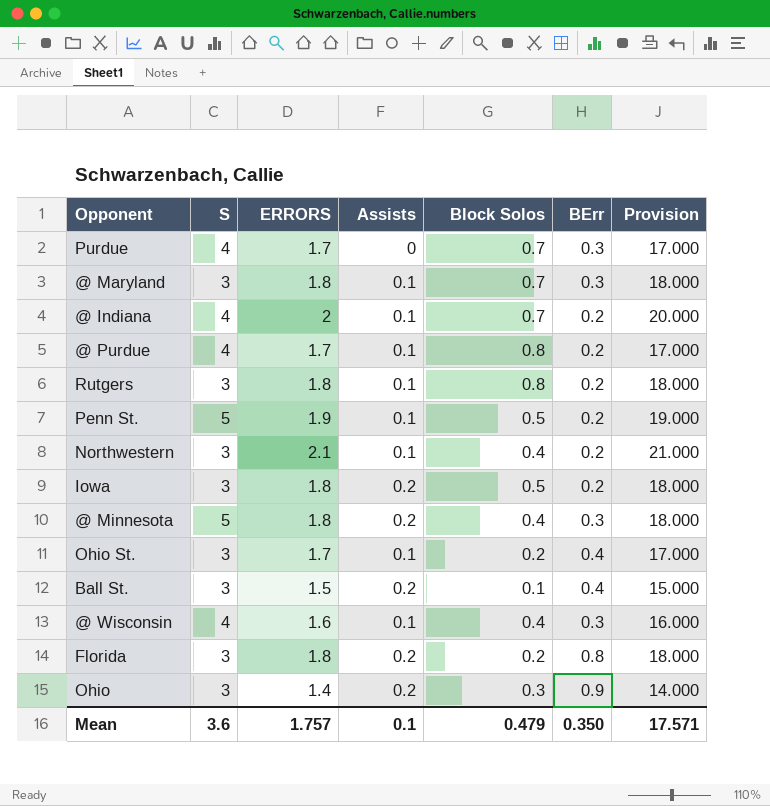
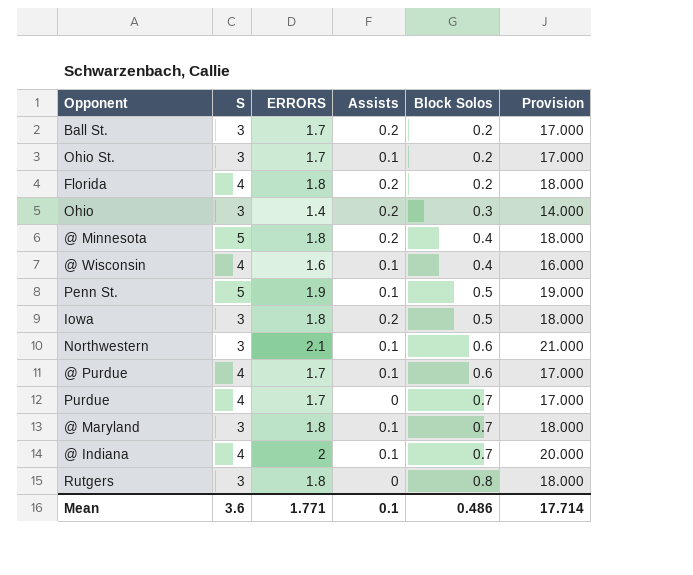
row order: none -> Block Solos ascending
column BErr | position: 6 -> none
Ball St. | ERRORS: 1.5 -> 1.7
Ball St. | Block Solos: 0.1 -> 0.2
Ball St. | Provision: 15.000 -> 17.000
Florida | S: 3 -> 4
Northwestern | Block Solos: 0.4 -> 0.6
@ Purdue | Block Solos: 0.8 -> 0.6
Rutgers | Assists: 0.1 -> 0
Mean | ERRORS: 1.757 -> 1.771
Mean | Block Solos: 0.479 -> 0.486
Mean | Provision: 17.571 -> 17.714

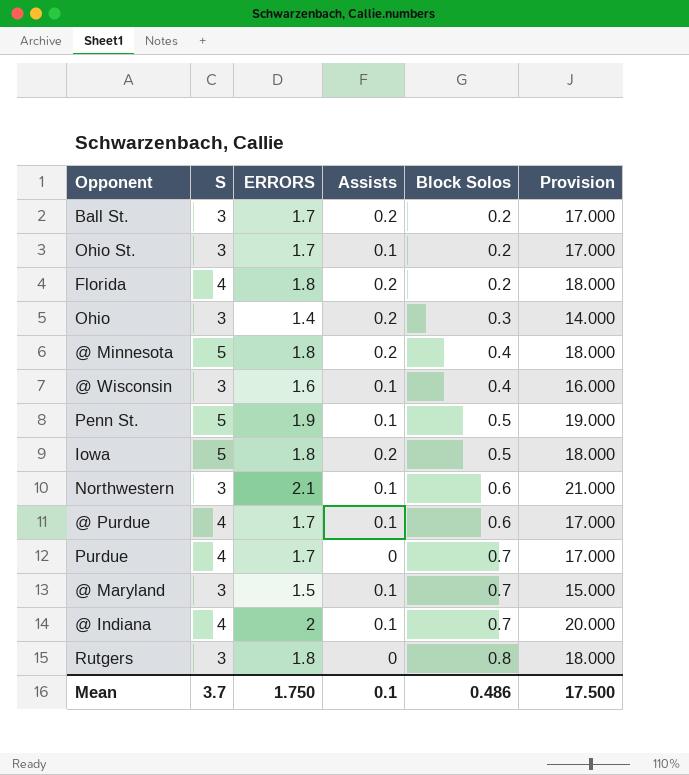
@ Wisconsin | S: 4 -> 3
Iowa | S: 3 -> 5
@ Maryland | ERRORS: 1.8 -> 1.5
@ Maryland | Provision: 18.000 -> 15.000
Mean | S: 3.6 -> 3.7
Mean | ERRORS: 1.771 -> 1.750
Mean | Provision: 17.714 -> 17.500

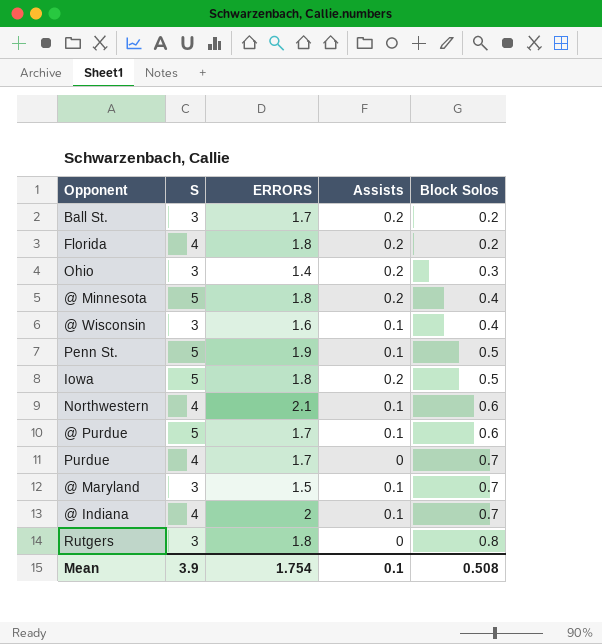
column Provision | formula: [ERRORS] * 10 -> none
row Ohio St.: 3 | 1.7 | 0.1 | 0.2 | 17.000 -> none
Northwestern | S: 3 -> 4
@ Purdue | S: 4 -> 5
Mean | S: 3.7 -> 3.9
Mean | ERRORS: 1.750 -> 1.754
Mean | Block Solos: 0.486 -> 0.508

